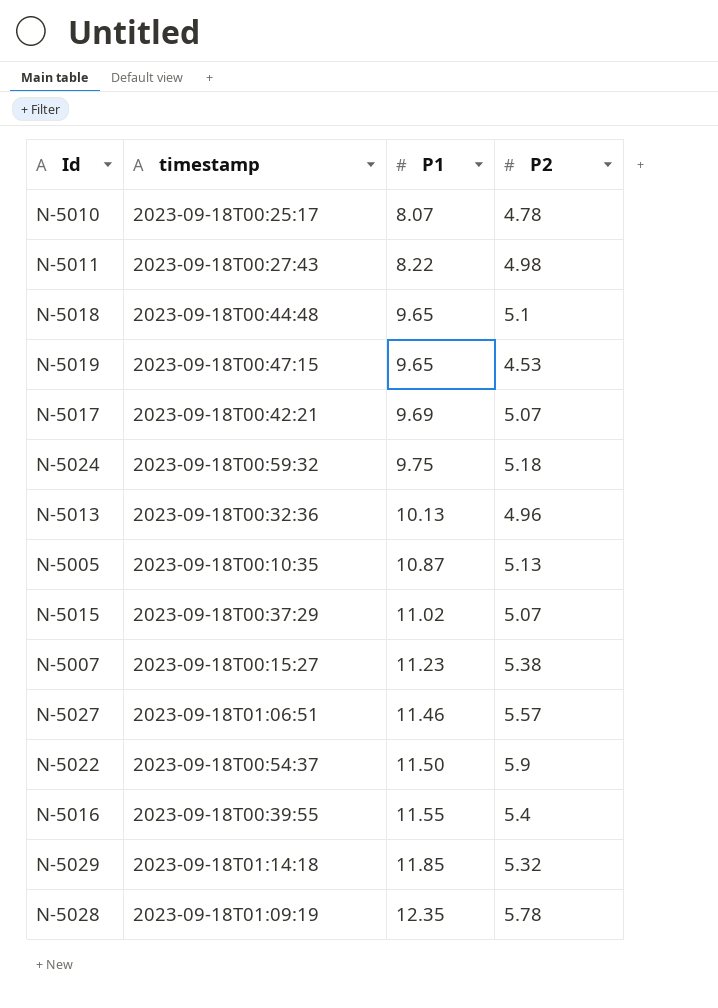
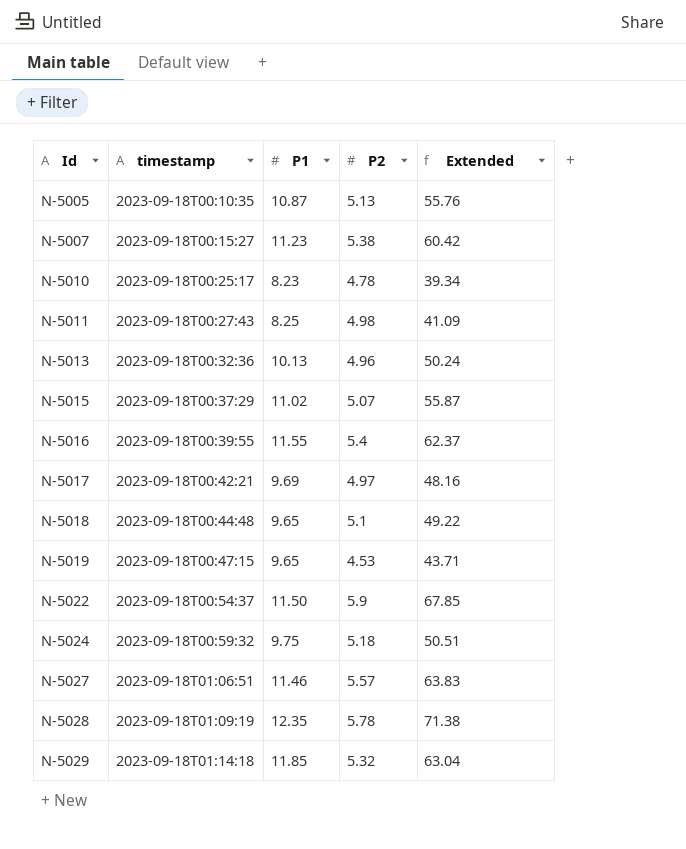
row order: P1 ascending -> Id ascending
column Extended | formula: none -> [P1] * [P2]
N-5010 | P1: 8.07 -> 8.23
N-5011 | P1: 8.22 -> 8.25
N-5017 | P2: 5.07 -> 4.97

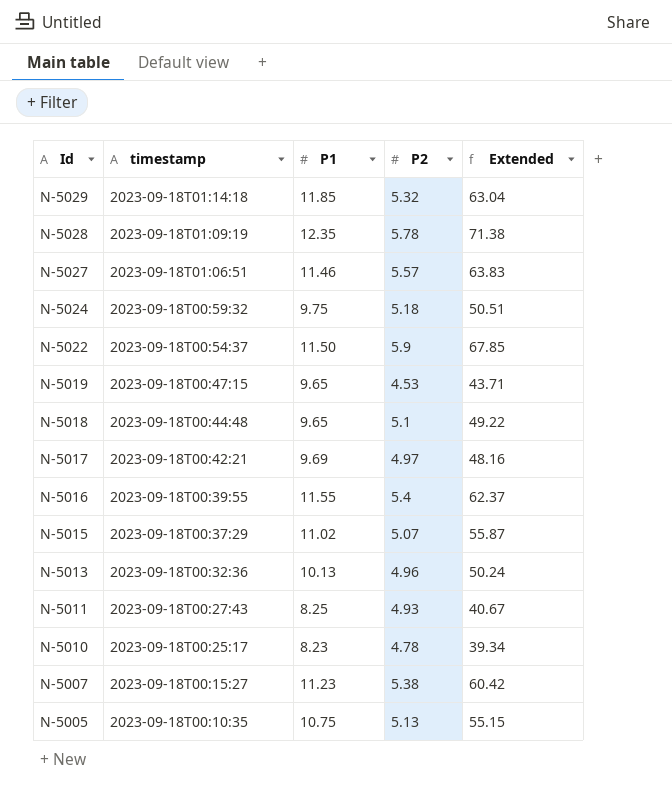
row order: Id ascending -> Id descending
N-5011 | P2: 4.98 -> 4.93
N-5011 | Extended: 41.09 -> 40.67
N-5005 | P1: 10.87 -> 10.75
N-5005 | Extended: 55.76 -> 55.15

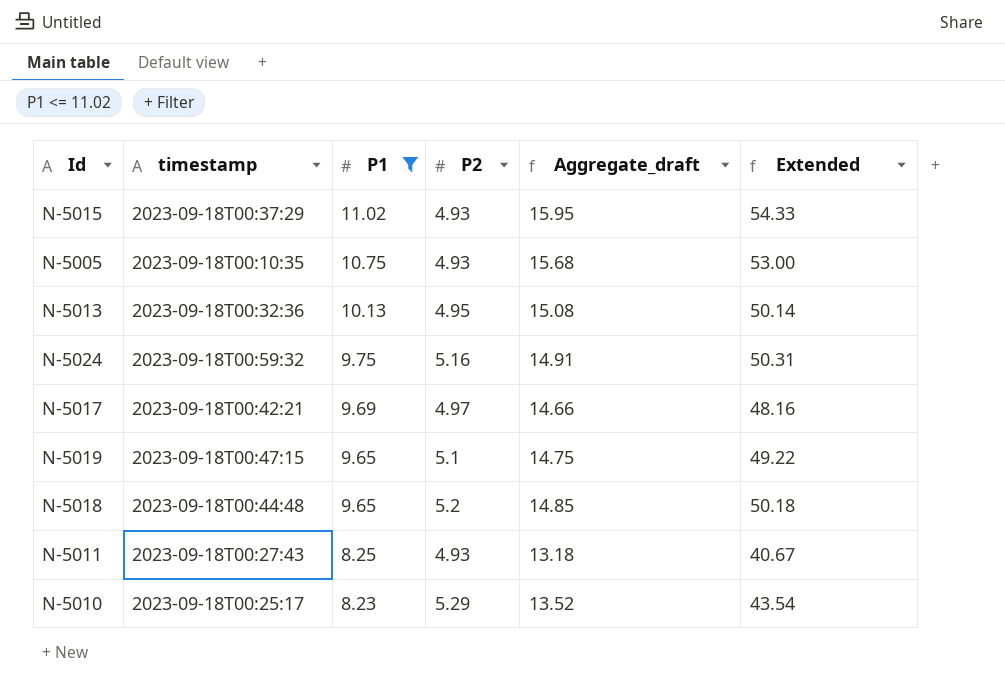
filter: none -> P1 <= 11.02
row order: Id descending -> P1 descending
column Aggregate_draft | formula: none -> [P1] + [P2]
N-5015 | P2: 5.07 -> 4.93
N-5015 | Extended: 55.87 -> 54.33
N-5005 | P2: 5.13 -> 4.93
N-5005 | Extended: 55.15 -> 53.00
N-5013 | P2: 4.96 -> 4.95
N-5013 | Extended: 50.24 -> 50.14
N-5024 | P2: 5.18 -> 5.16
N-5024 | Extended: 50.51 -> 50.31
N-5019 | P2: 4.53 -> 5.1
N-5019 | Extended: 43.71 -> 49.22
N-5018 | P2: 5.1 -> 5.2
N-5018 | Extended: 49.22 -> 50.18
N-5010 | P2: 4.78 -> 5.29
N-5010 | Extended: 39.34 -> 43.54

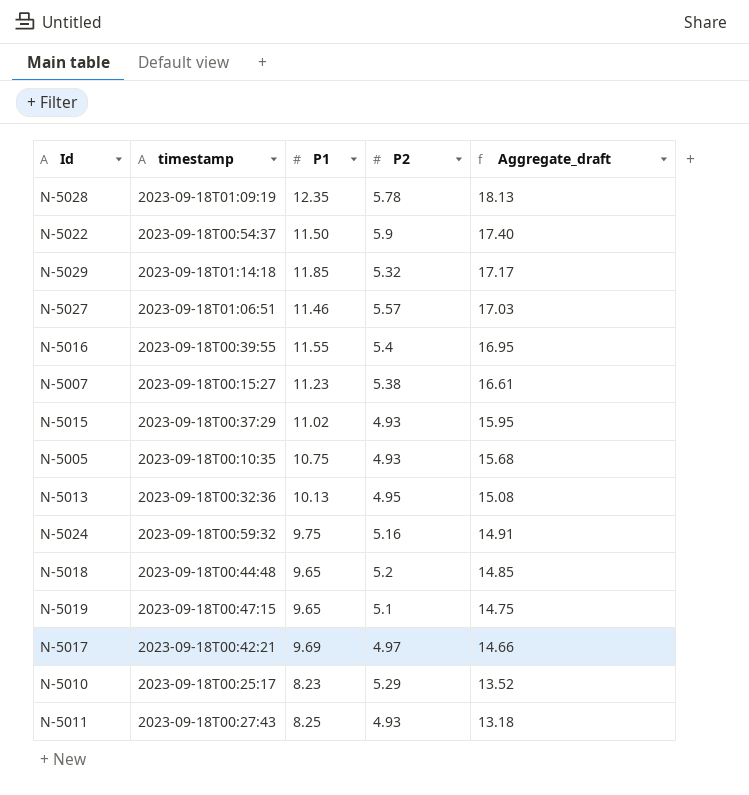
filter: P1 <= 11.02 -> none
row order: P1 descending -> Aggregate_draft descending
column Extended | formula: [P1] * [P2] -> none

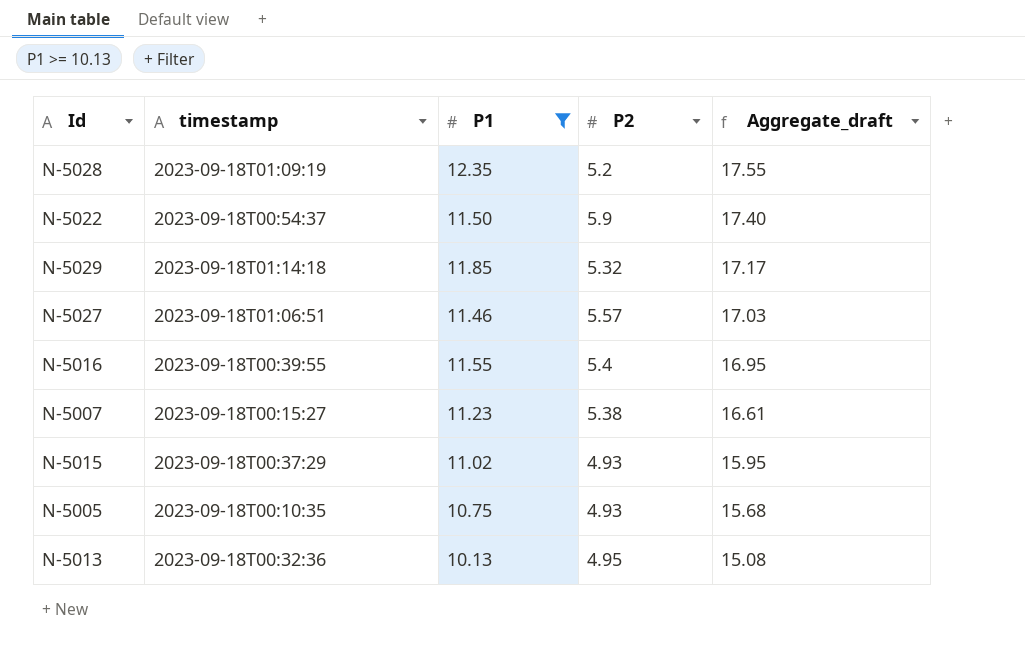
filter: none -> P1 >= 10.13
N-5028 | P2: 5.78 -> 5.2
N-5028 | Aggregate_draft: 18.13 -> 17.55

